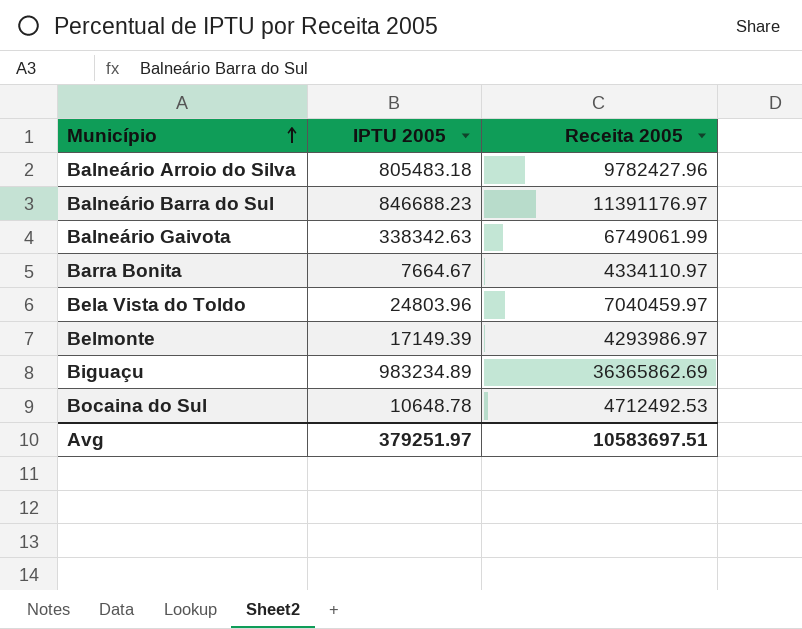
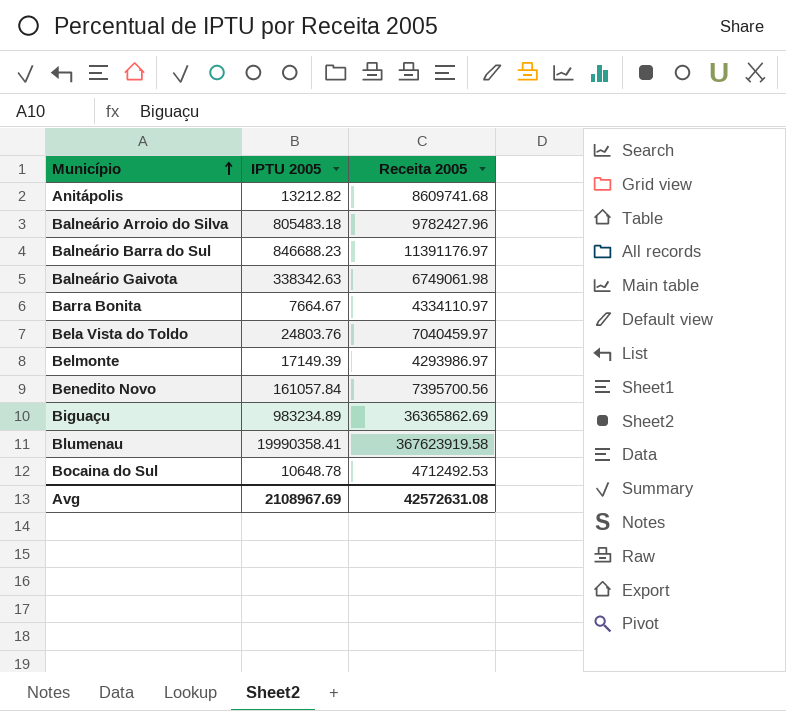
row Anitápolis: none -> 13212.82 | 8609741.68
Balneário Gaivota | Receita 2005: 6749061.99 -> 6749061.98
Bela Vista do Toldo | IPTU 2005: 24803.96 -> 24803.76
row Benedito Novo: none -> 161057.84 | 7395700.56
row Blumenau: none -> 19990358.41 | 367623919.58
Avg | IPTU 2005: 379251.97 -> 2108967.69
Avg | Receita 2005: 10583697.51 -> 42572631.08

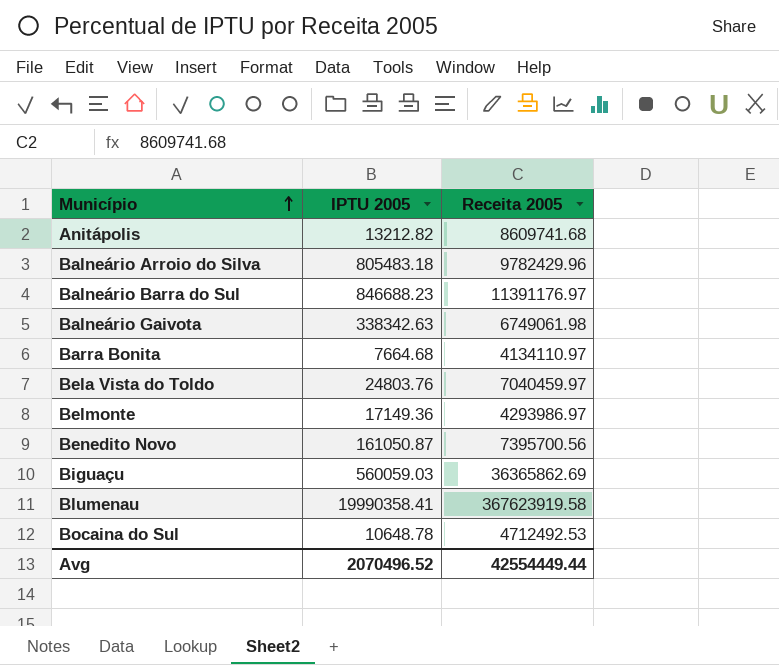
Balneário Arroio do Silva | Receita 2005: 9782427.96 -> 9782429.96
Barra Bonita | IPTU 2005: 7664.67 -> 7664.68
Barra Bonita | Receita 2005: 4334110.97 -> 4134110.97
Belmonte | IPTU 2005: 17149.39 -> 17149.36
Benedito Novo | IPTU 2005: 161057.84 -> 161050.87
Biguaçu | IPTU 2005: 983234.89 -> 560059.03
Avg | IPTU 2005: 2108967.69 -> 2070496.52
Avg | Receita 2005: 42572631.08 -> 42554449.44

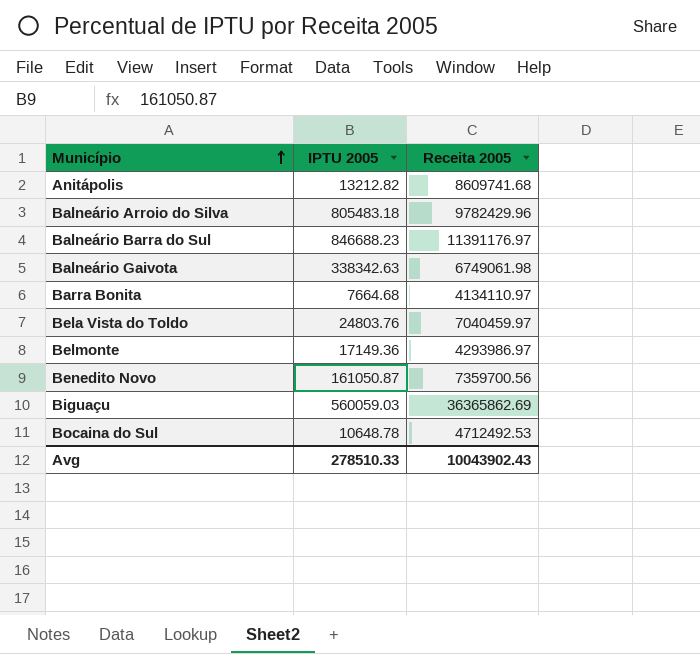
row Blumenau: 19990358.41 | 367623919.58 -> none
Benedito Novo | Receita 2005: 7395700.56 -> 7359700.56
Avg | IPTU 2005: 2070496.52 -> 278510.33
Avg | Receita 2005: 42554449.44 -> 10043902.43

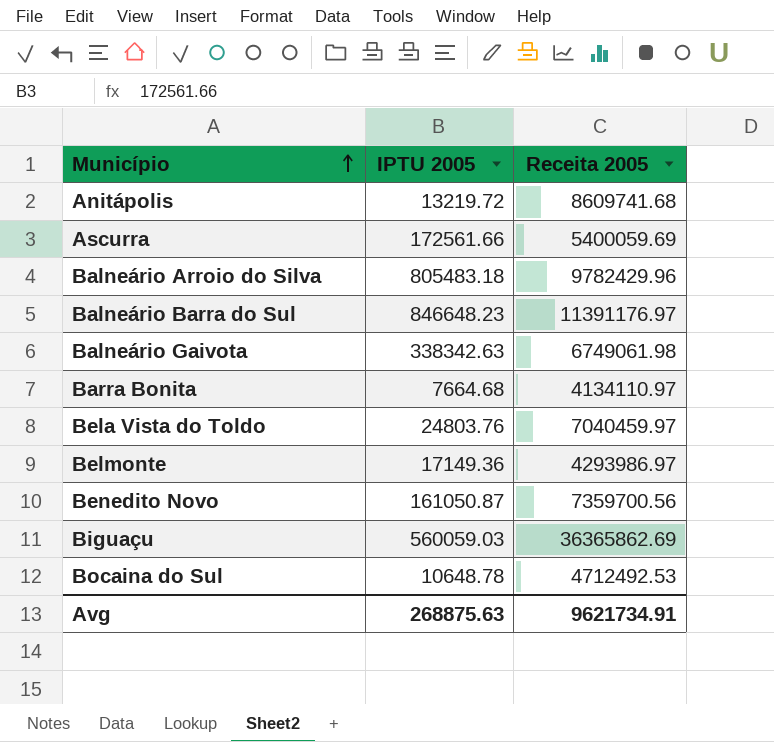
Anitápolis | IPTU 2005: 13212.82 -> 13219.72
row Ascurra: none -> 172561.66 | 5400059.69
Balneário Barra do Sul | IPTU 2005: 846688.23 -> 846648.23
Avg | IPTU 2005: 278510.33 -> 268875.63
Avg | Receita 2005: 10043902.43 -> 9621734.91

